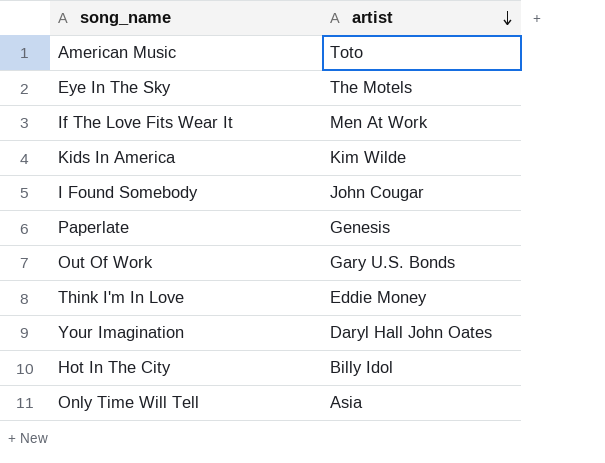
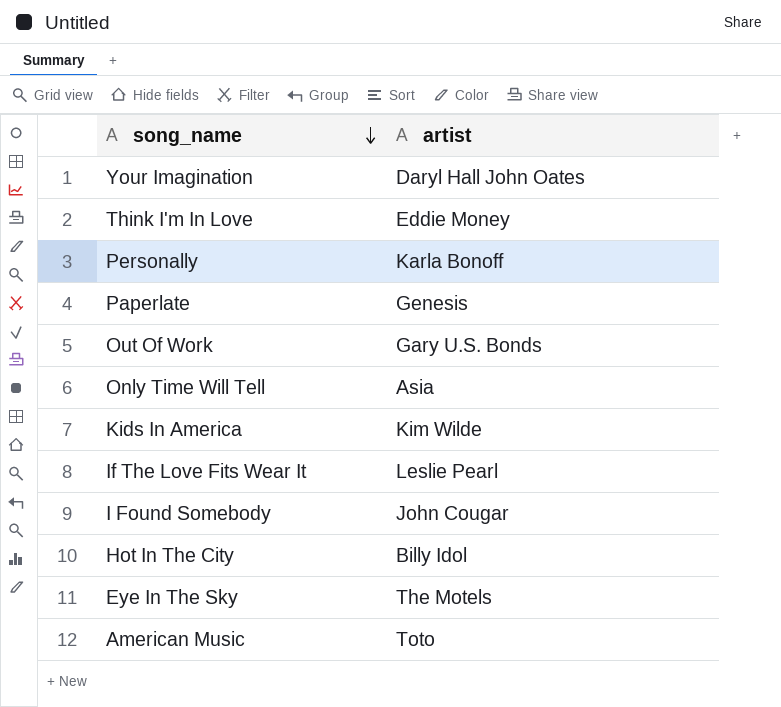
row order: artist descending -> song_name descending
row Personally: none -> Karla Bonoff
If The Love Fits Wear It | artist: Men At Work -> Leslie Pearl

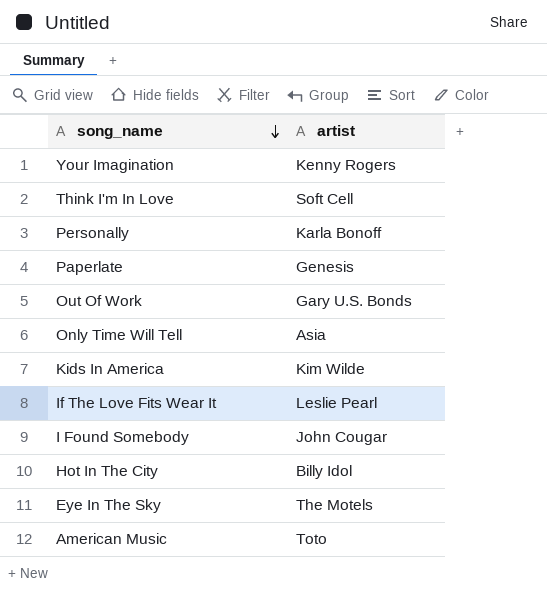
Your Imagination | artist: Daryl Hall John Oates -> Kenny Rogers
Think I'm In Love | artist: Eddie Money -> Soft Cell

